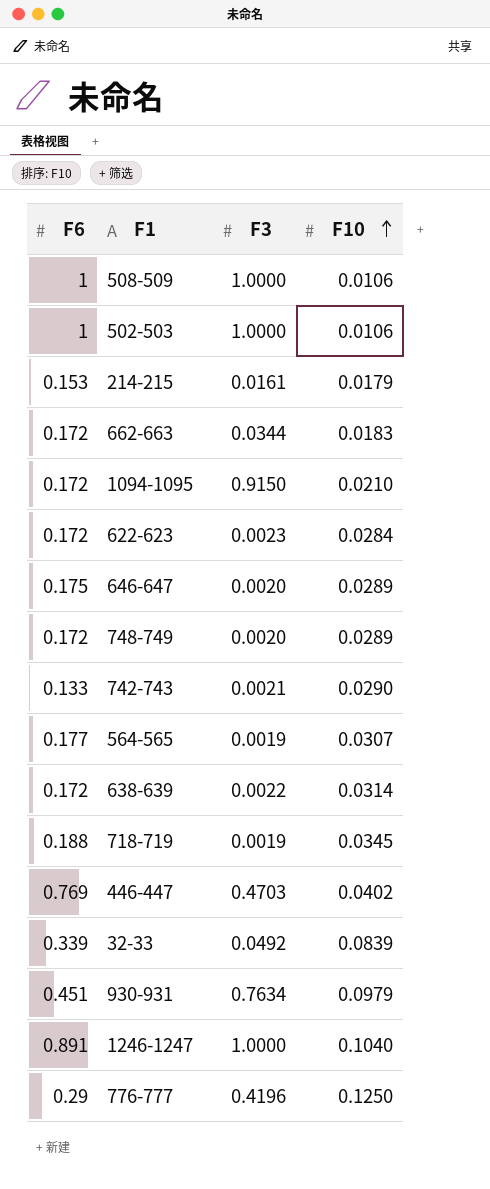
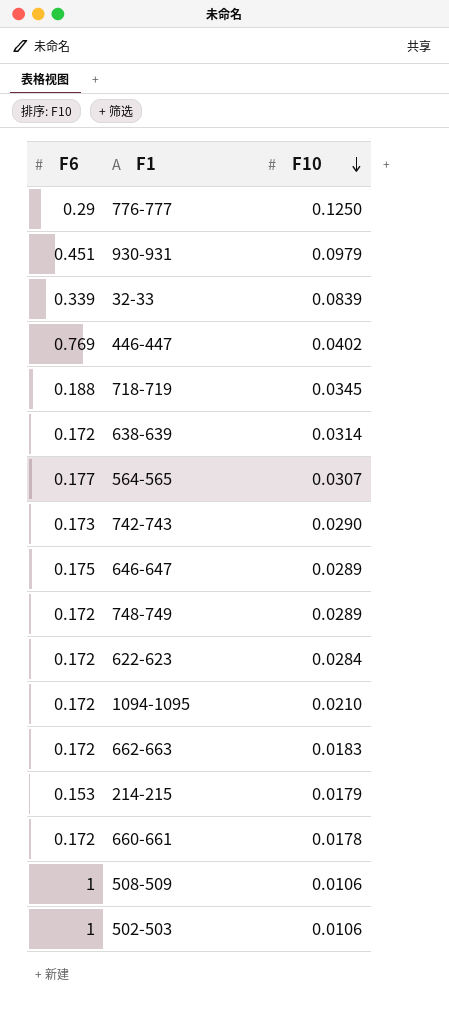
row order: F10 ascending -> F10 descending
column F3 | position: 3 -> none
row 1246-1247: 0.891 | 1.0000 | 0.1040 -> none
742-743 | F6: 0.133 -> 0.173
row 660-661: none -> 0.172 | 0.0178

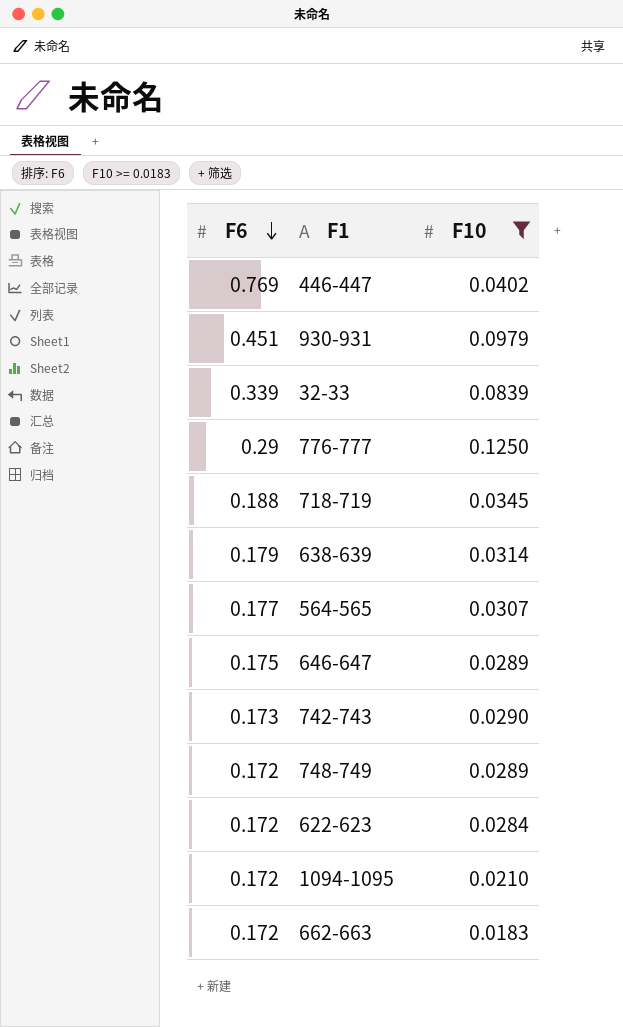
filter: none -> F10 >= 0.0183
row order: F10 descending -> F6 descending
638-639 | F6: 0.172 -> 0.179

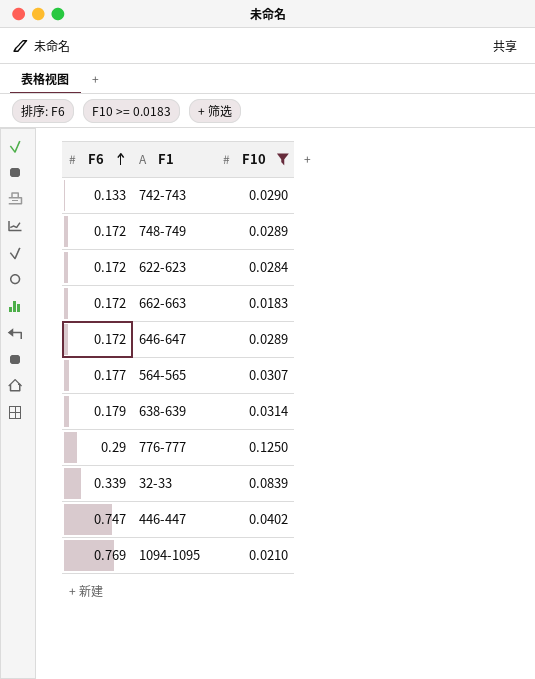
row order: F6 descending -> F6 ascending
row 930-931: 0.451 | 0.0979 -> none
row 718-719: 0.188 | 0.0345 -> none
742-743 | F6: 0.173 -> 0.133
646-647 | F6: 0.175 -> 0.172
446-447 | F6: 0.769 -> 0.747
1094-1095 | F6: 0.172 -> 0.769

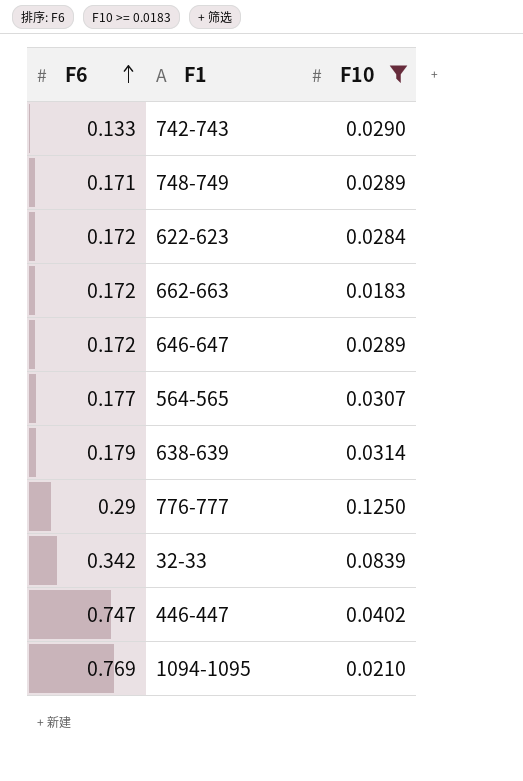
748-749 | F6: 0.172 -> 0.171
32-33 | F6: 0.339 -> 0.342

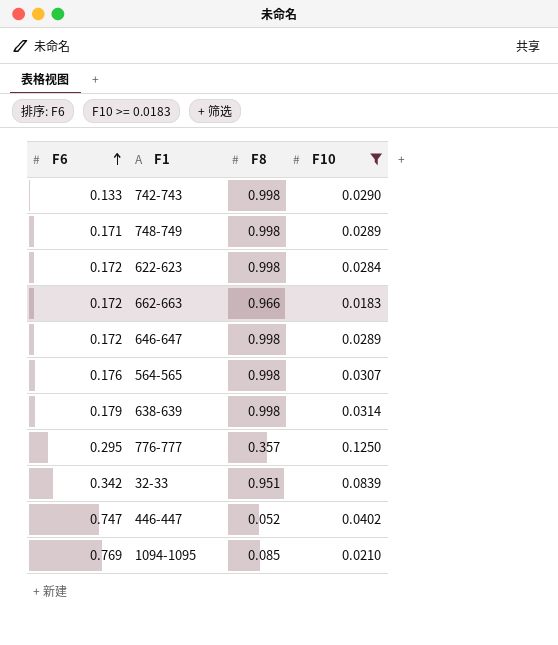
column F8 | position: none -> 3
564-565 | F6: 0.177 -> 0.176
776-777 | F6: 0.29 -> 0.295

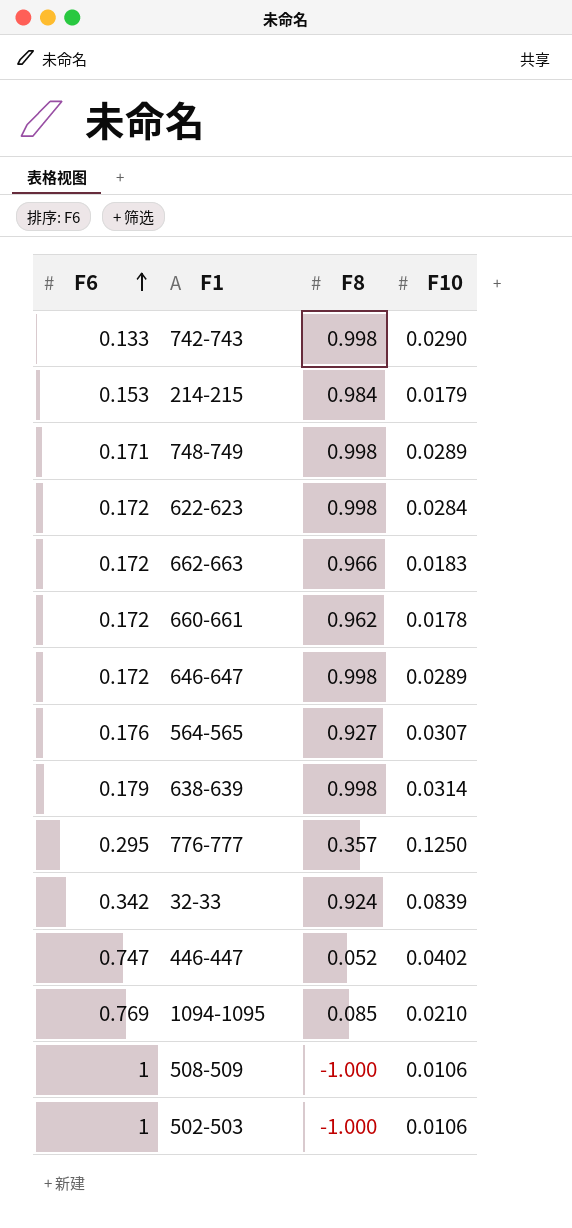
filter: F10 >= 0.0183 -> none
564-565 | F8: 0.998 -> 0.927
32-33 | F8: 0.951 -> 0.924

